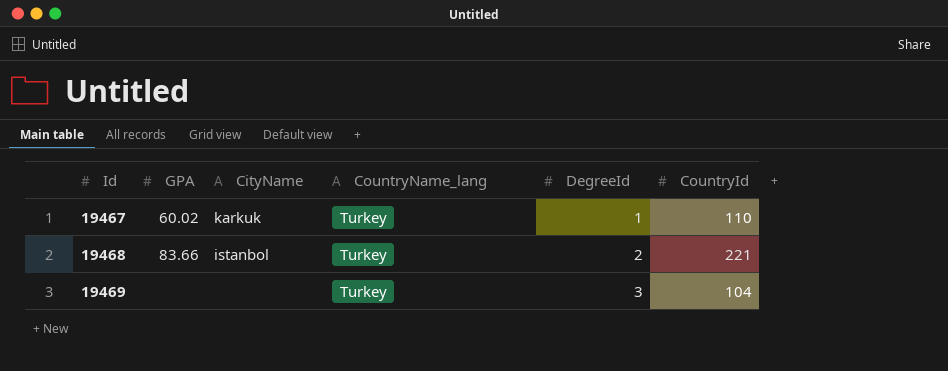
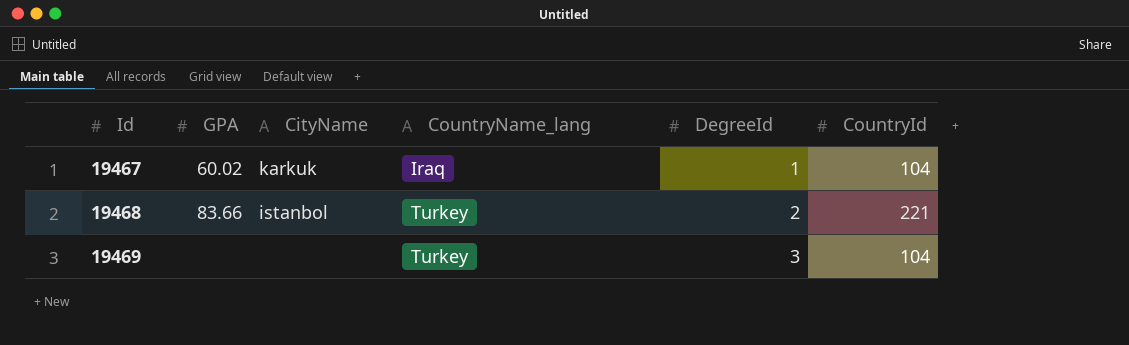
19467 | CountryName_lang: Turkey -> Iraq
19467 | CountryId: 110 -> 104

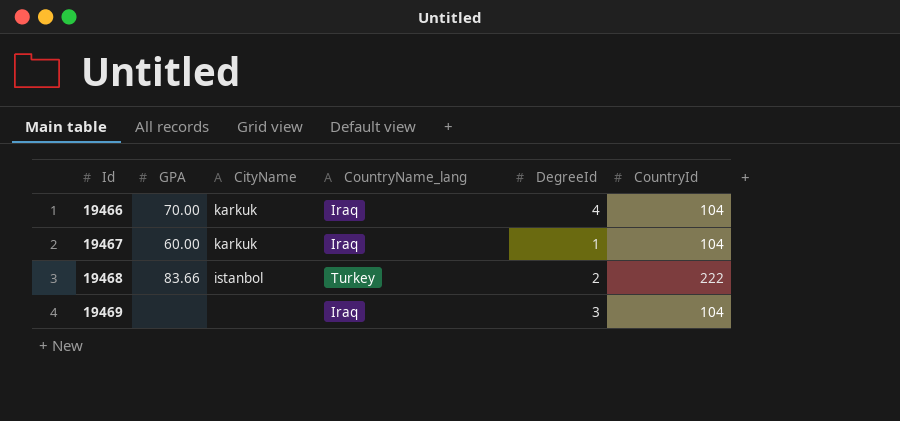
row 19466: none -> 70.00 | karkuk | Iraq | 4 | 104
19467 | GPA: 60.02 -> 60.00
19468 | CountryId: 221 -> 222
19469 | CountryName_lang: Turkey -> Iraq

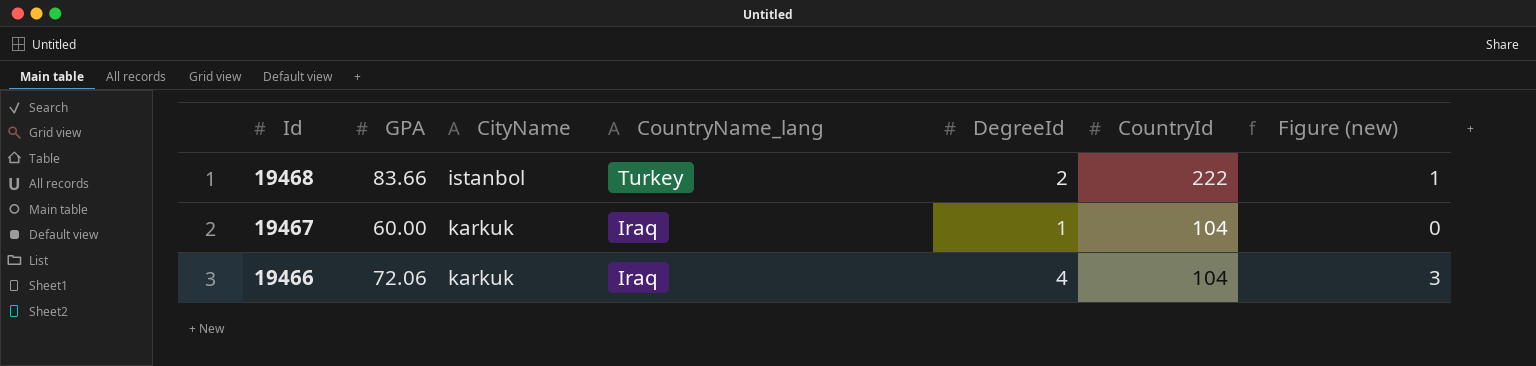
row order: Id ascending -> Id descending
column Figure (new) | formula: none -> [DegreeId] - 1
row 19469: none | none | Iraq | 3 | 104 -> none
19466 | GPA: 70.00 -> 72.06

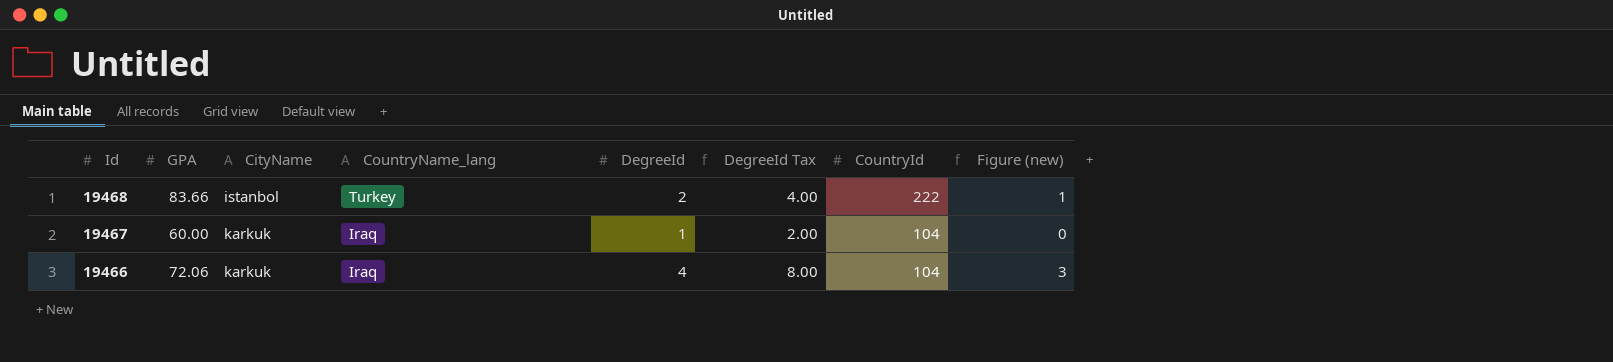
column DegreeId Tax | formula: none -> [DegreeId] * 2

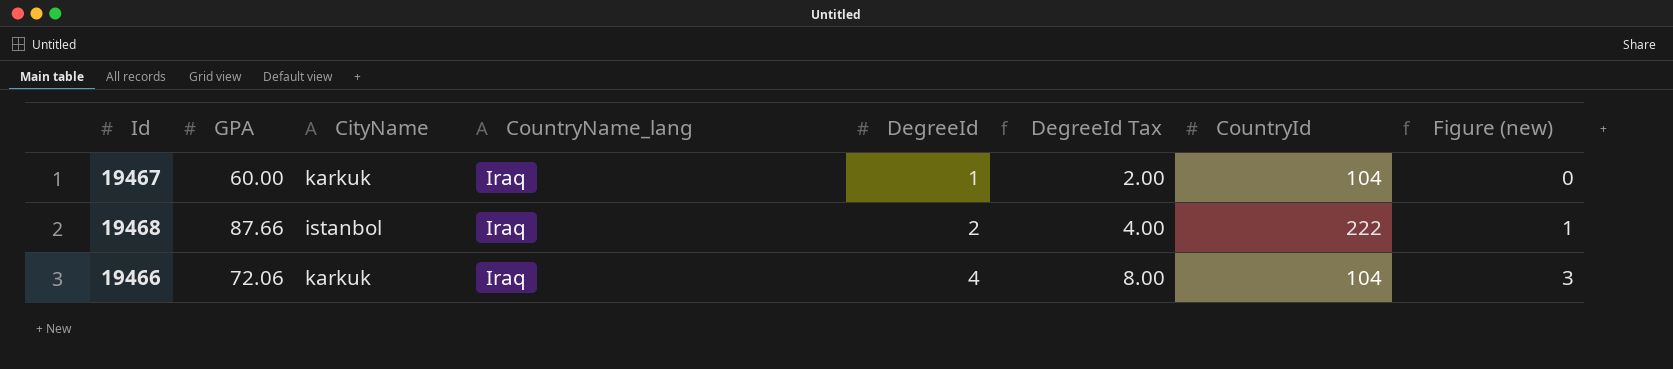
row order: Id descending -> DegreeId ascending
19468 | GPA: 83.66 -> 87.66
19468 | CountryName_lang: Turkey -> Iraq

